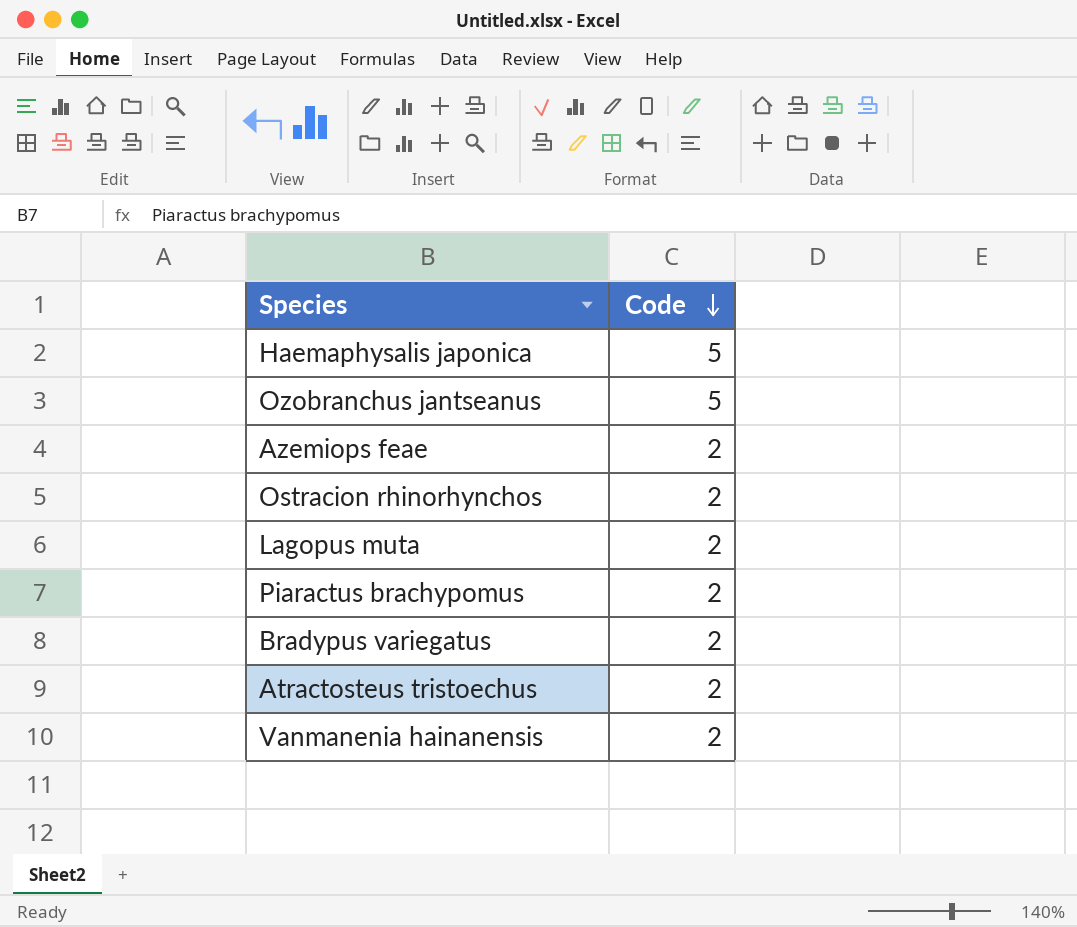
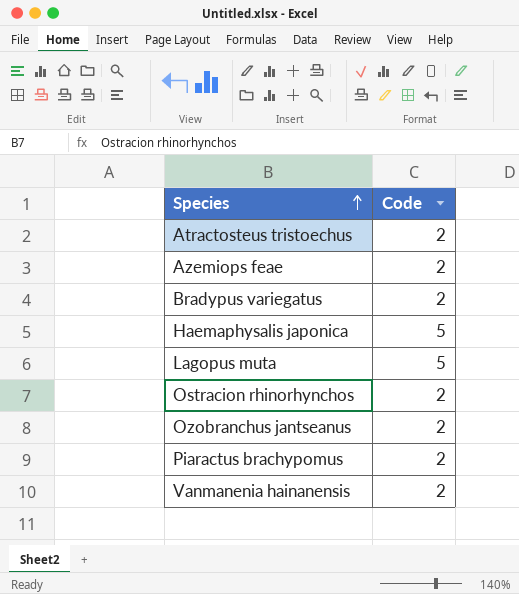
row order: Code descending -> Species ascending
Lagopus muta | Code: 2 -> 5
Ozobranchus jantseanus | Code: 5 -> 2

